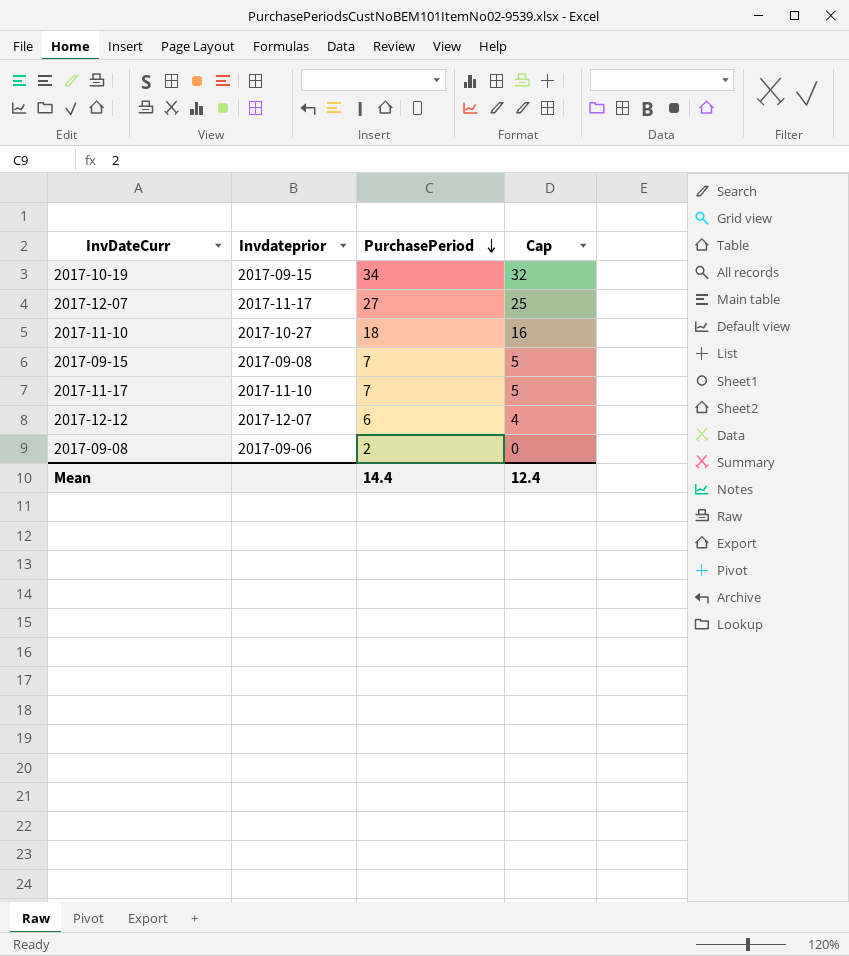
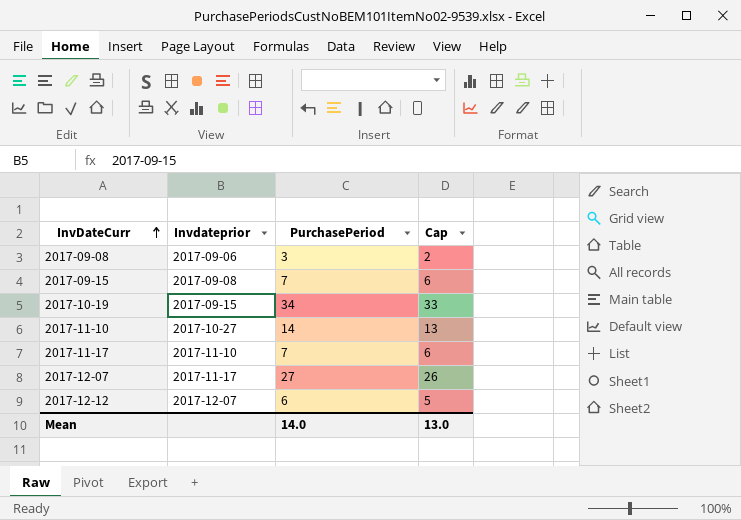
row order: PurchasePeriod descending -> InvDateCurr ascending
column Cap | formula: [PurchasePeriod] - 2 -> [PurchasePeriod] - 1
2017-09-08 | PurchasePeriod: 2 -> 3
2017-11-10 | PurchasePeriod: 18 -> 14
Mean | PurchasePeriod: 14.4 -> 14.0
Mean | Cap: 12.4 -> 13.0

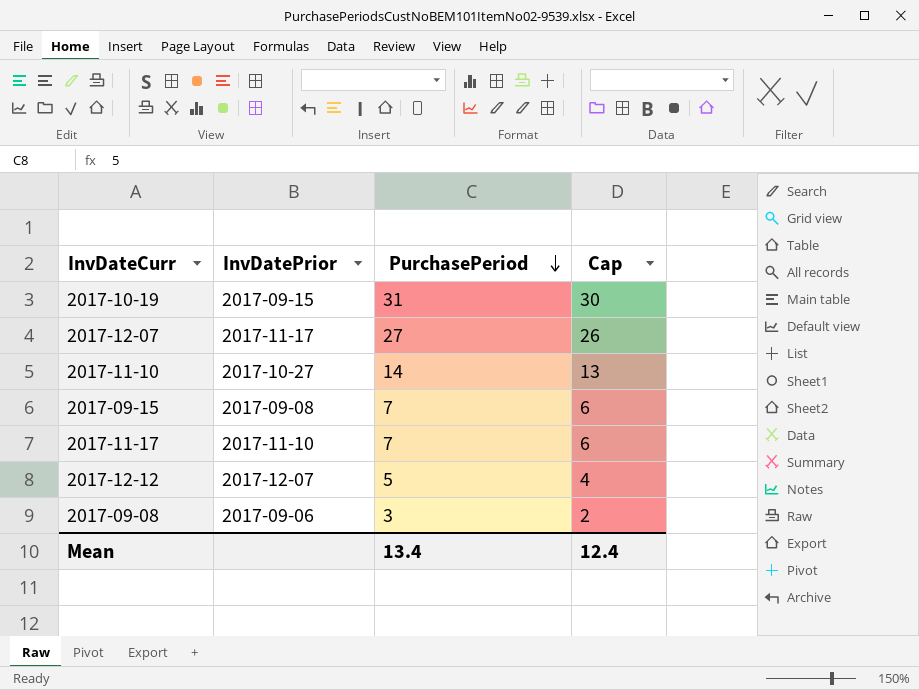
row order: InvDateCurr ascending -> PurchasePeriod descending
column name: Invdateprior -> InvDatePrior
2017-10-19 | PurchasePeriod: 34 -> 31
2017-10-19 | Cap: 33 -> 30
2017-12-12 | PurchasePeriod: 6 -> 5
2017-12-12 | Cap: 5 -> 4
Mean | PurchasePeriod: 14.0 -> 13.4
Mean | Cap: 13.0 -> 12.4

